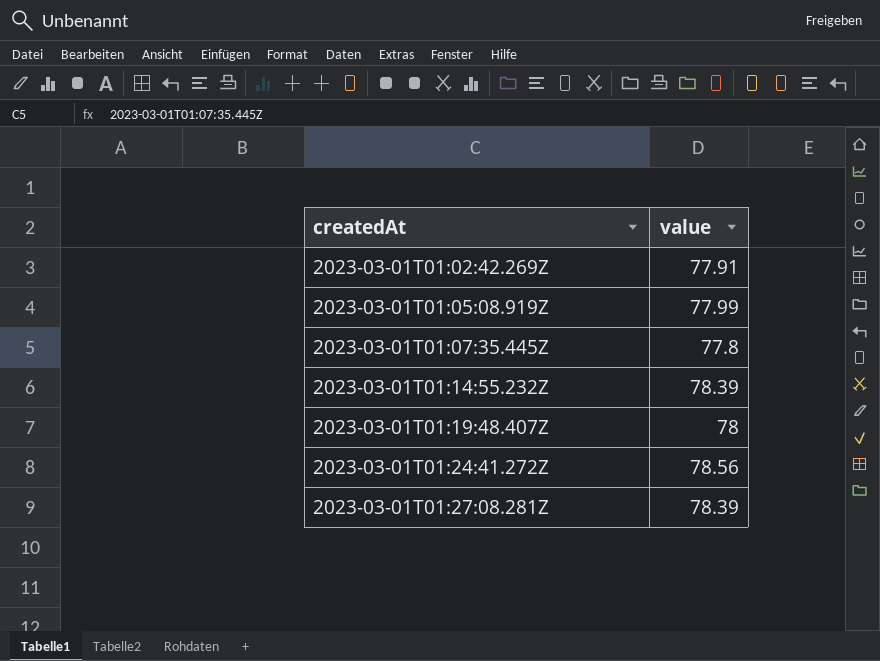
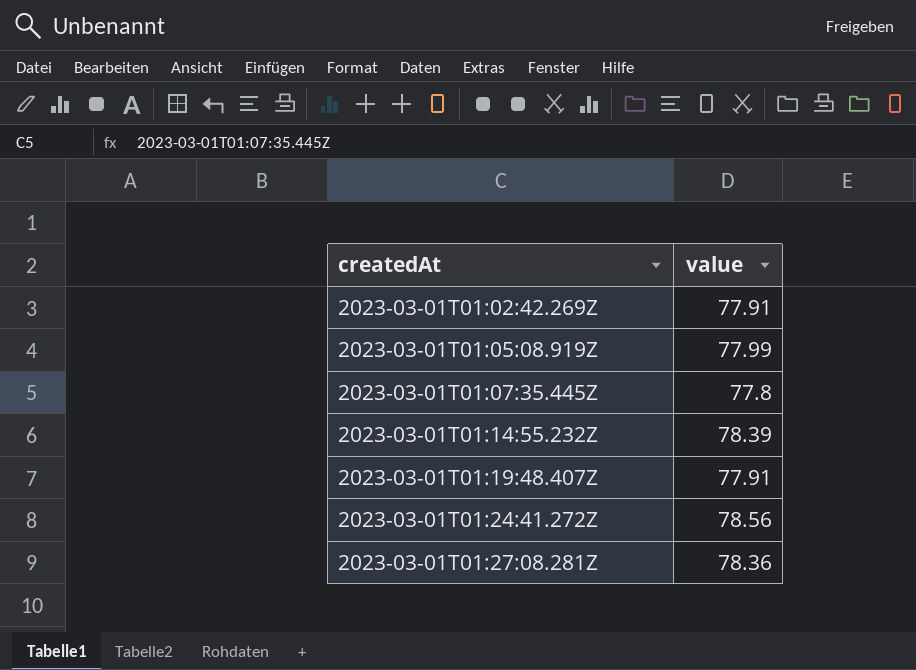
2023-03-01T01:19:48.407Z | value: 78 -> 77.91
2023-03-01T01:27:08.281Z | value: 78.39 -> 78.36

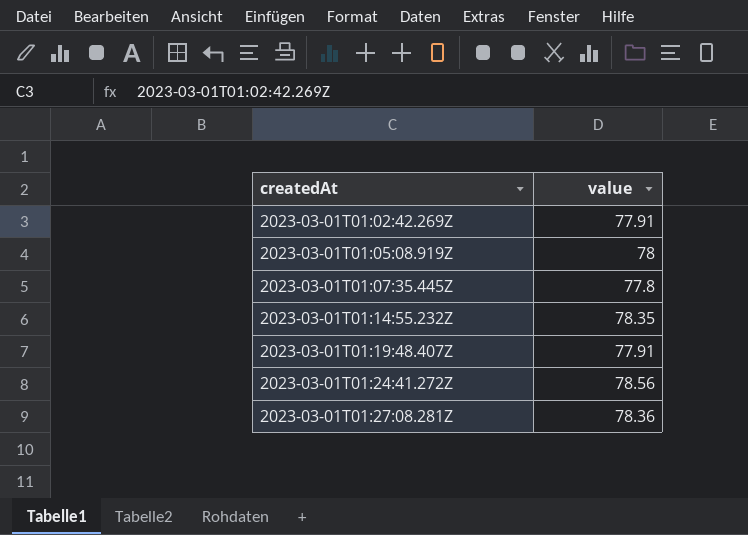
2023-03-01T01:05:08.919Z | value: 77.99 -> 78
2023-03-01T01:14:55.232Z | value: 78.39 -> 78.35

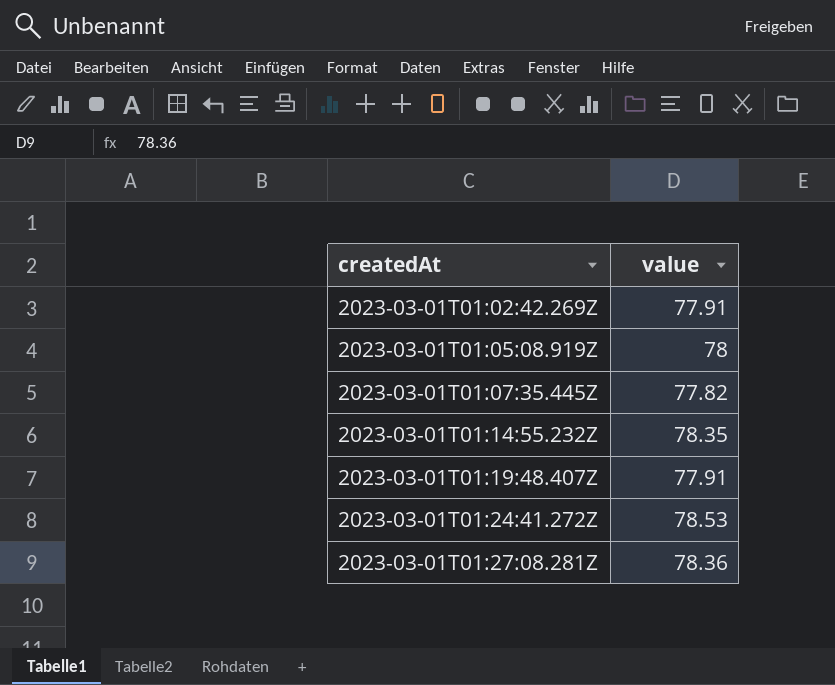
2023-03-01T01:07:35.445Z | value: 77.8 -> 77.82
2023-03-01T01:24:41.272Z | value: 78.56 -> 78.53

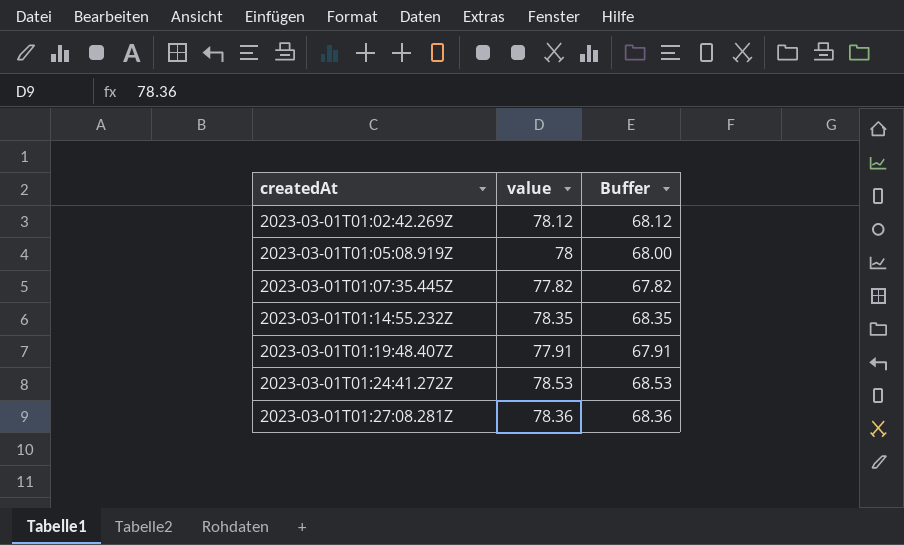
column Buffer | formula: none -> [value] - 10
2023-03-01T01:02:42.269Z | value: 77.91 -> 78.12

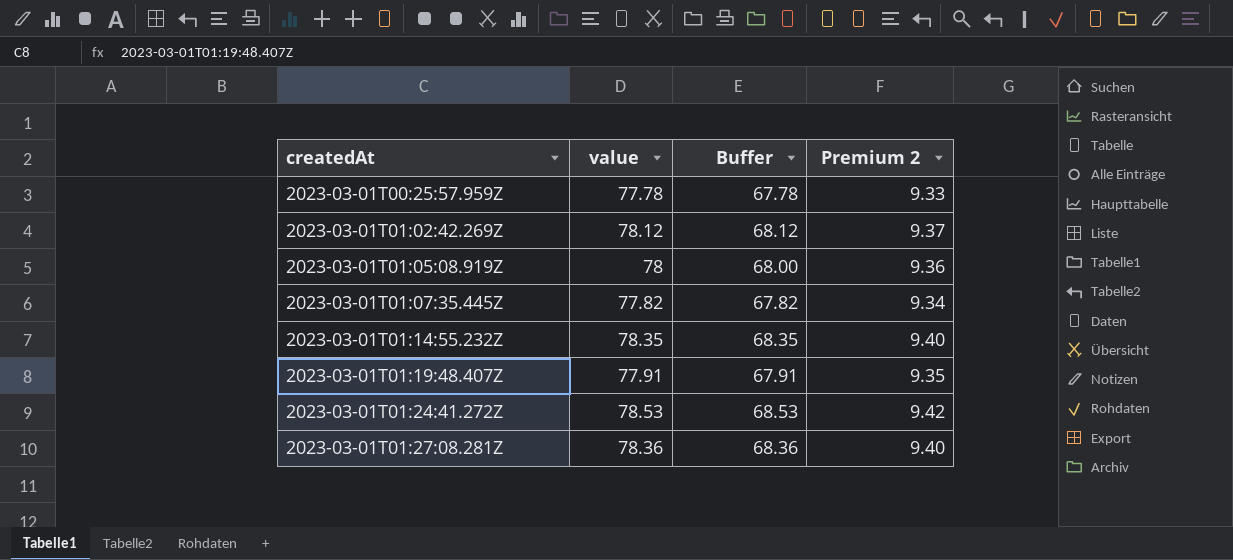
column Premium 2 | formula: none -> [value] * 0.12
row 2023-03-01T00:25:57.959Z: none -> 77.78 | 67.78 | 9.33

